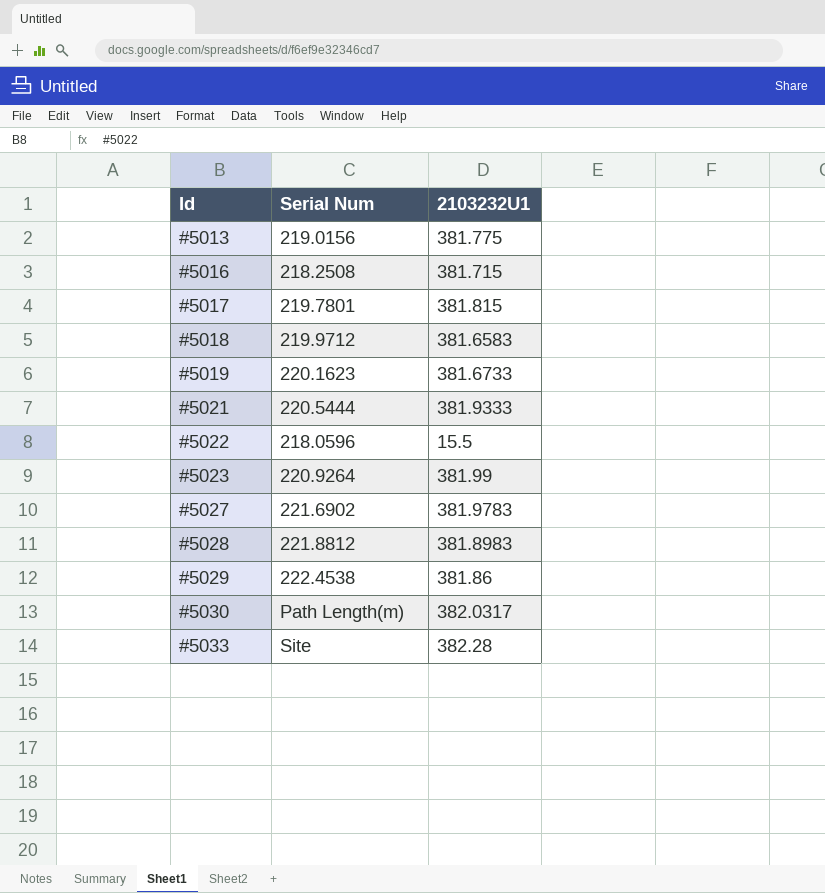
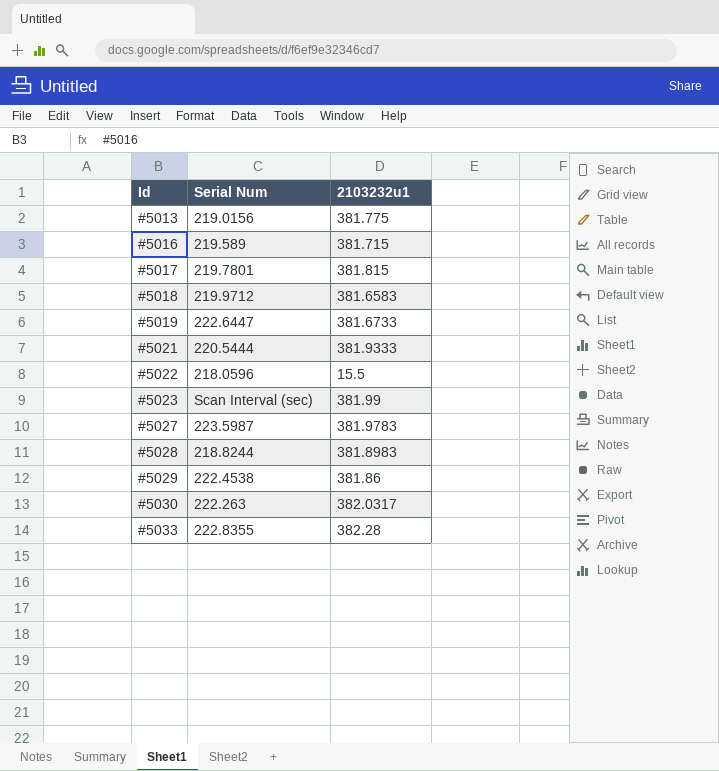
column name: 2103232U1 -> 2103232u1
#5016 | Serial Num: 218.2508 -> 219.589
#5019 | Serial Num: 220.1623 -> 222.6447
#5023 | Serial Num: 220.9264 -> Scan Interval (sec)
#5027 | Serial Num: 221.6902 -> 223.5987
#5028 | Serial Num: 221.8812 -> 218.8244
#5030 | Serial Num: Path Length(m) -> 222.263
#5033 | Serial Num: Site -> 222.8355

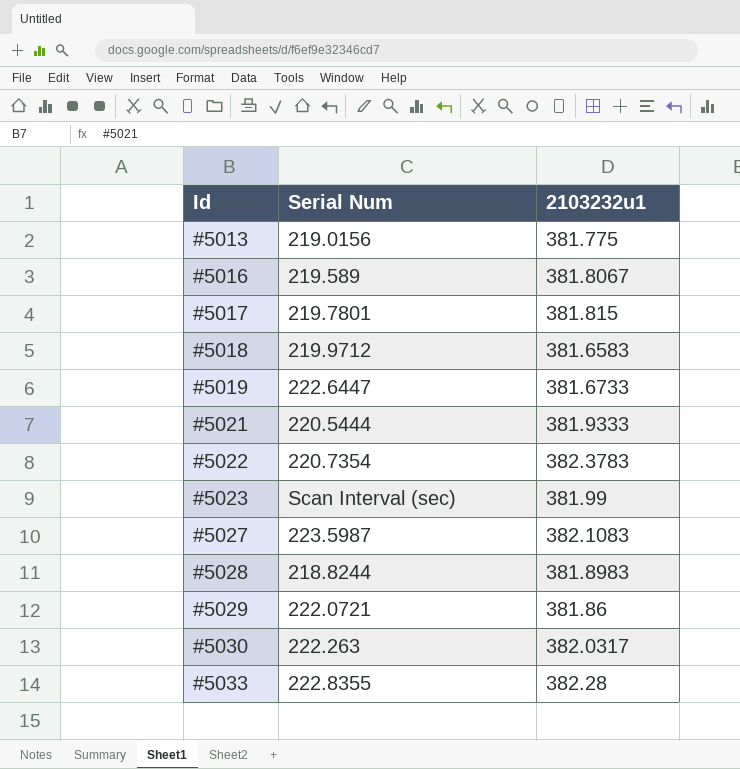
#5016 | 2103232u1: 381.715 -> 381.8067
#5022 | Serial Num: 218.0596 -> 220.7354
#5022 | 2103232u1: 15.5 -> 382.3783
#5027 | 2103232u1: 381.9783 -> 382.1083
#5029 | Serial Num: 222.4538 -> 222.0721

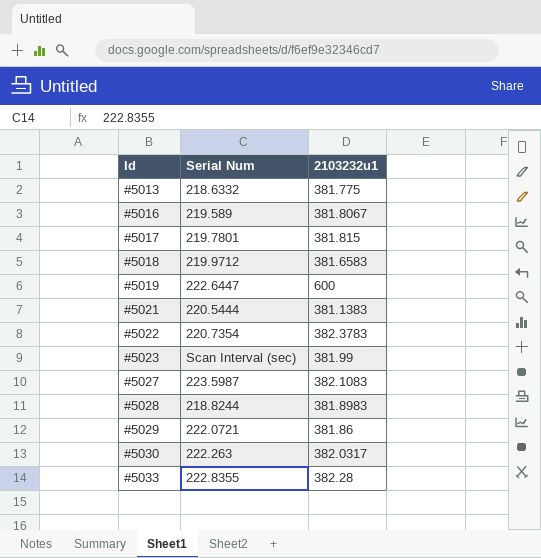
#5013 | Serial Num: 219.0156 -> 218.6332
#5019 | 2103232u1: 381.6733 -> 600
#5021 | 2103232u1: 381.9333 -> 381.1383

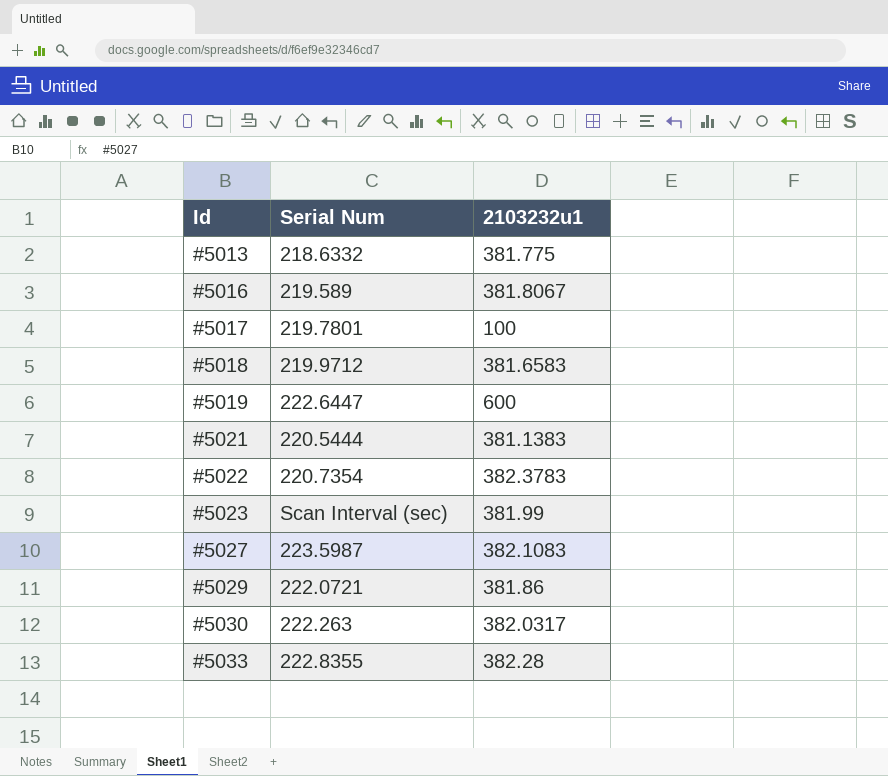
row #5028: 218.8244 | 381.8983 -> none
#5017 | 2103232u1: 381.815 -> 100

